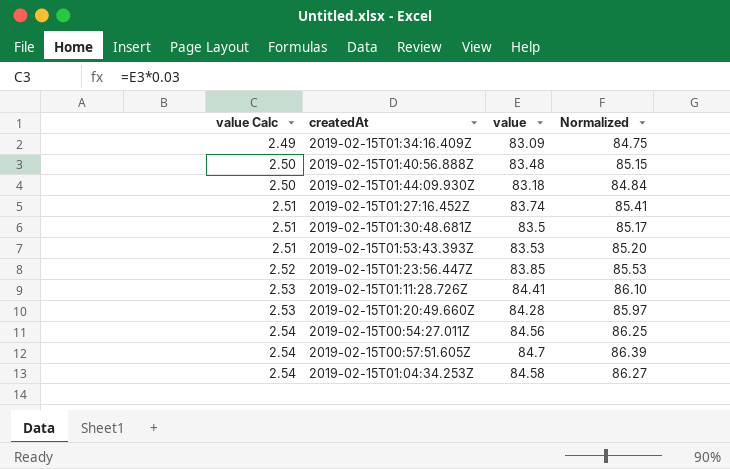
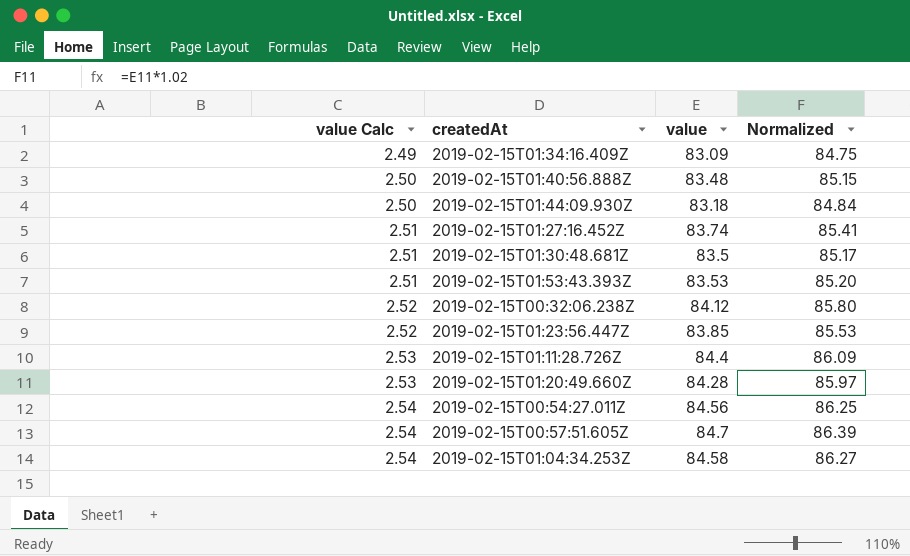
row 2019-02-15T00:32:06.238Z: none -> 2.52 | 84.12 | 85.80
2019-02-15T01:11:28.726Z | value: 84.41 -> 84.4
2019-02-15T01:11:28.726Z | Normalized: 86.10 -> 86.09

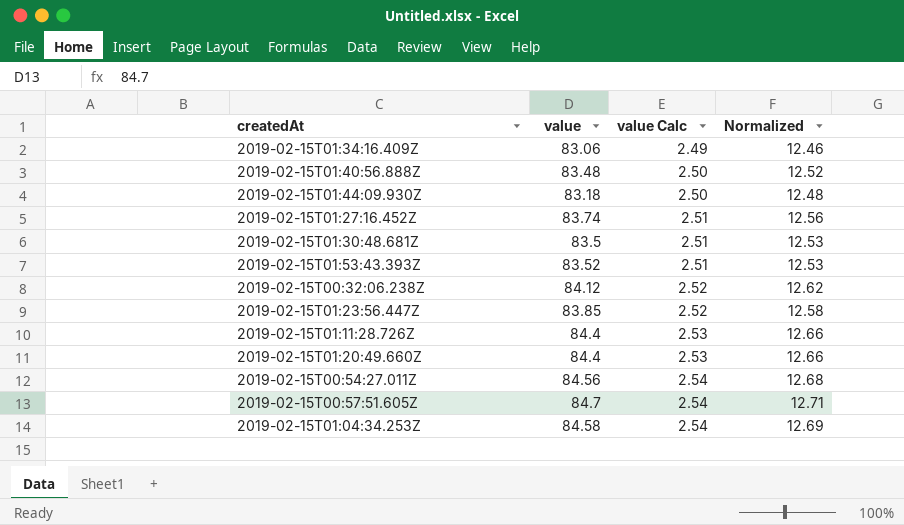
column value Calc | position: 1 -> 3
column Normalized | formula: [value] * 1.02 -> [value] * 0.15
2019-02-15T01:34:16.409Z | value: 83.09 -> 83.06
2019-02-15T01:53:43.393Z | value: 83.53 -> 83.52
2019-02-15T01:20:49.660Z | value: 84.28 -> 84.4

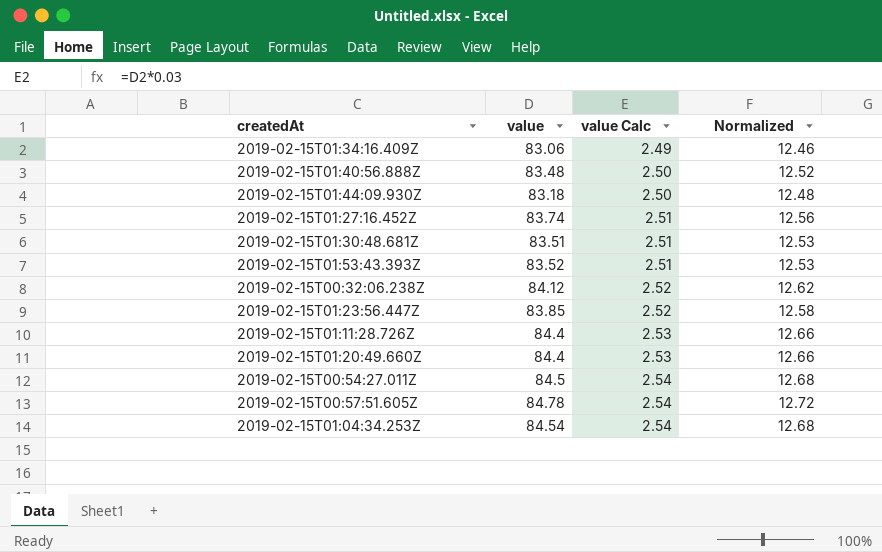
2019-02-15T01:30:48.681Z | value: 83.5 -> 83.51
2019-02-15T00:54:27.011Z | value: 84.56 -> 84.5
2019-02-15T00:57:51.605Z | value: 84.7 -> 84.78
2019-02-15T00:57:51.605Z | Normalized: 12.71 -> 12.72
2019-02-15T01:04:34.253Z | value: 84.58 -> 84.54
2019-02-15T01:04:34.253Z | Normalized: 12.69 -> 12.68

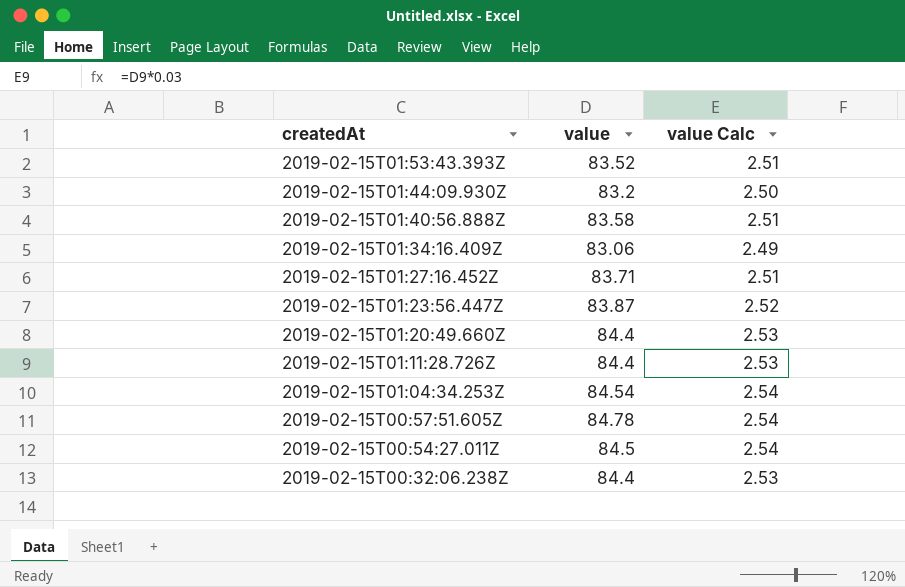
row order: value Calc ascending -> createdAt descending
column Normalized | formula: [value] * 0.15 -> none
row 2019-02-15T01:30:48.681Z: 83.51 | 2.51 | 12.53 -> none
2019-02-15T01:44:09.930Z | value: 83.18 -> 83.2
2019-02-15T01:40:56.888Z | value: 83.48 -> 83.58
2019-02-15T01:40:56.888Z | value Calc: 2.50 -> 2.51
2019-02-15T01:27:16.452Z | value: 83.74 -> 83.71
2019-02-15T01:23:56.447Z | value: 83.85 -> 83.87
2019-02-15T00:32:06.238Z | value: 84.12 -> 84.4
2019-02-15T00:32:06.238Z | value Calc: 2.52 -> 2.53

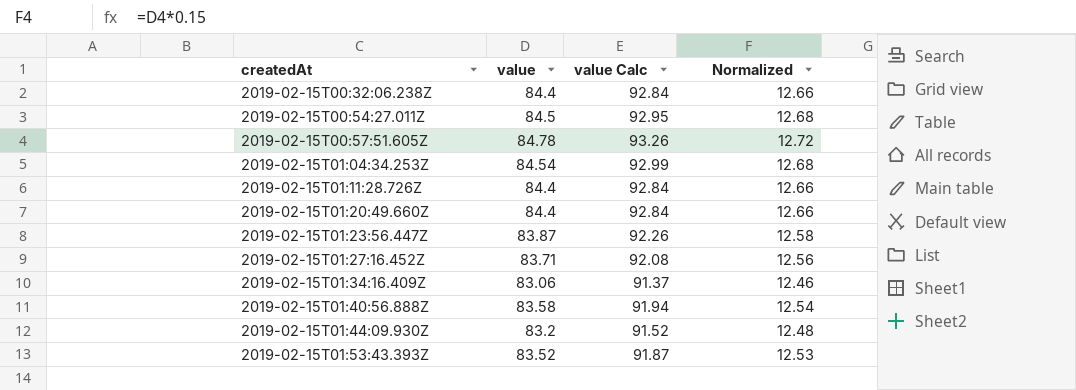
row order: createdAt descending -> createdAt ascending
column value Calc | formula: [value] * 0.03 -> [value] * 1.1
column Normalized | formula: none -> [value] * 0.15

